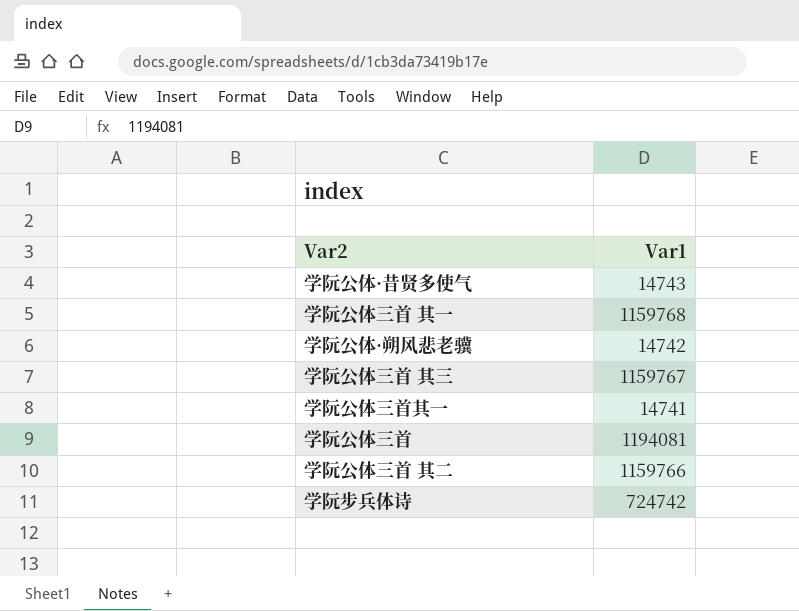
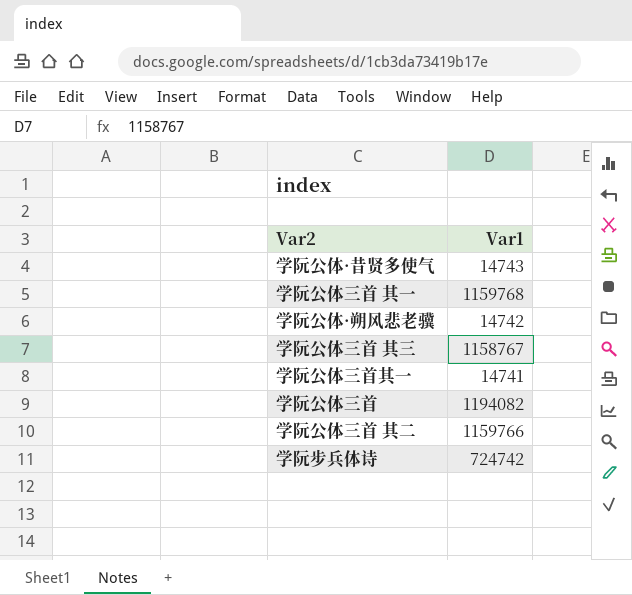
学阮公体三首 其三 | Var1: 1159767 -> 1158767
学阮公体三首 | Var1: 1194081 -> 1194082

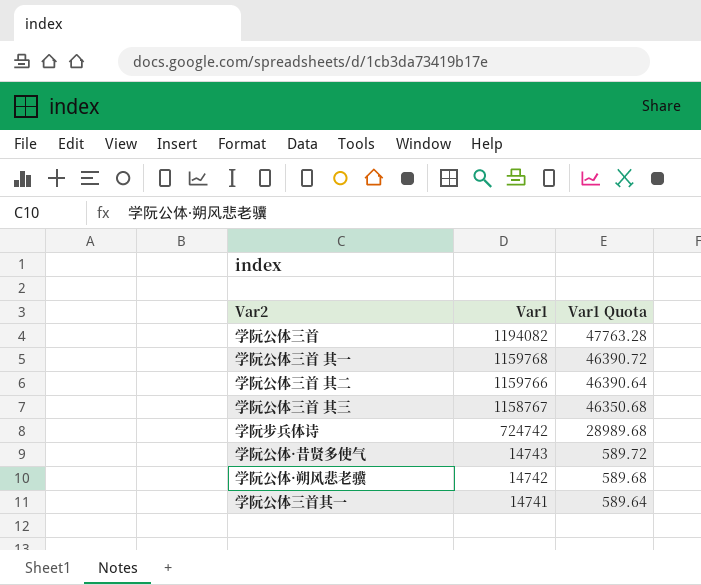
row order: none -> Var1 descending
column Var1 Quota | formula: none -> [Var1] * 0.04

